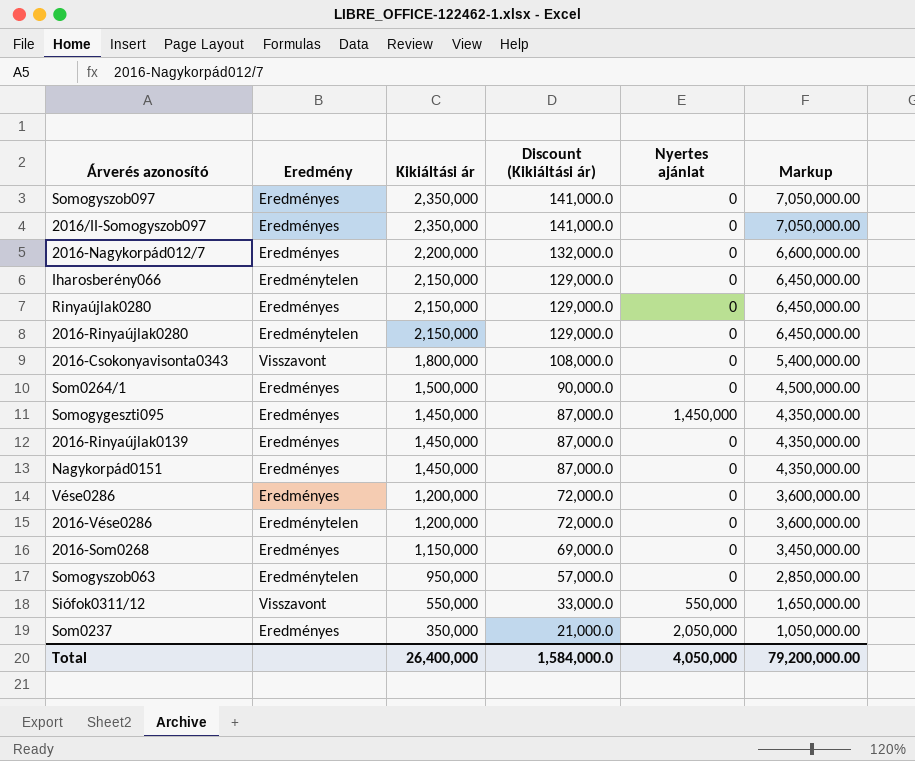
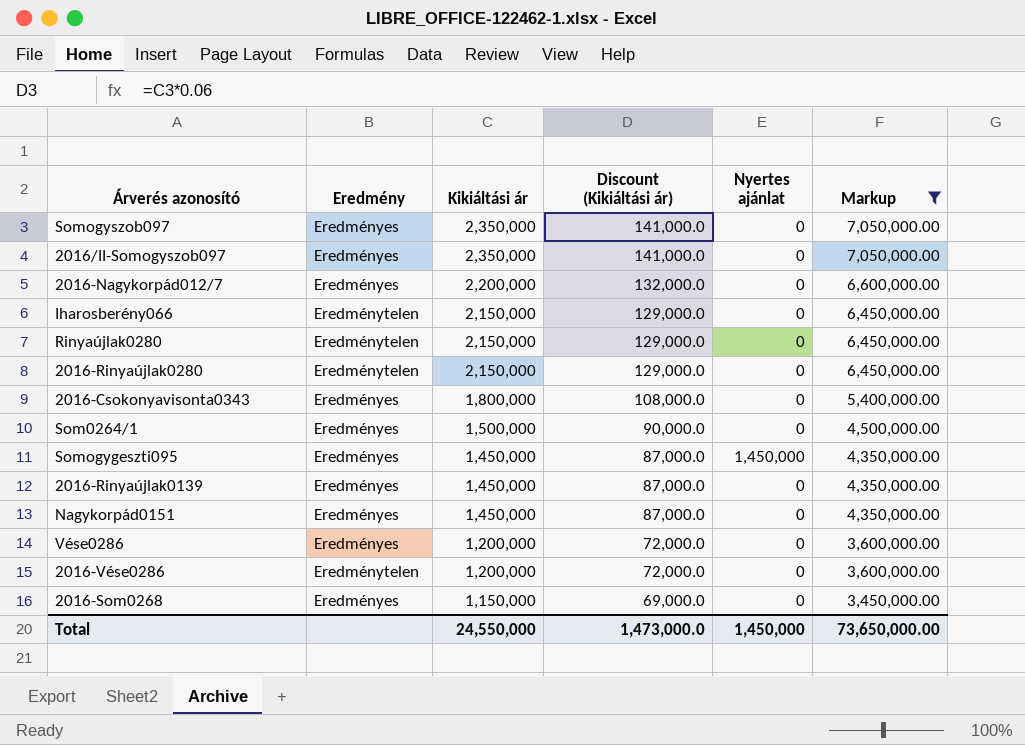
filter: none -> Markup >= 3,450,000.00
Rinyaújlak0280 | Eredmény: Eredményes -> Eredménytelen
2016-Csokonyavisonta0343 | Eredmény: Visszavont -> Eredményes
Total | Kikiáltási ár: 26,400,000 -> 24,550,000
Total | Discount (Kikiáltási ár): 1,584,000.0 -> 1,473,000.0
Total | Nyertes ajánlat: 4,050,000 -> 1,450,000
Total | Markup: 79,200,000.00 -> 73,650,000.00

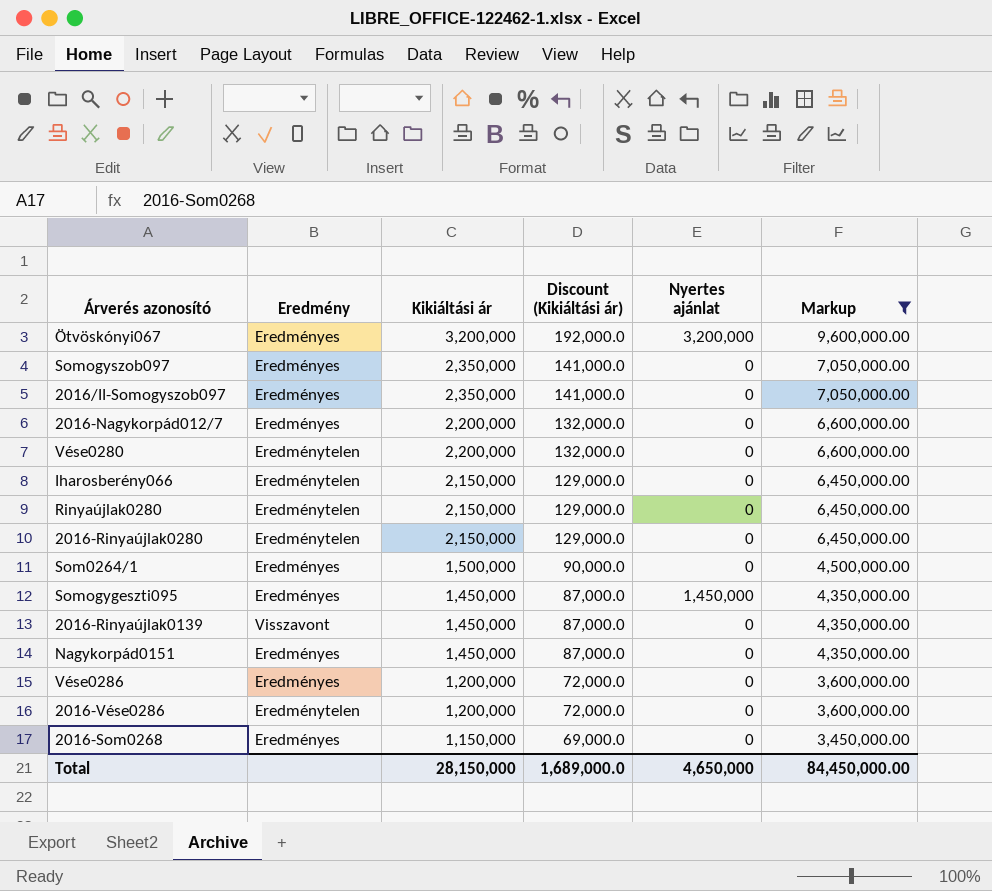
row 2016-Csokonyavisonta0343: Eredményes | 1,800,000 | 108,000.0 | 0 | 5,400,000.00 -> none
row Ötvöskónyi067: none -> Eredményes | 3,200,000 | 192,000.0 | 3,200,000 | 9,600,000.00
row Vése0280: none -> Eredménytelen | 2,200,000 | 132,000.0 | 0 | 6,600,000.00
2016-Rinyaújlak0139 | Eredmény: Eredményes -> Visszavont
Total | Kikiáltási ár: 24,550,000 -> 28,150,000
Total | Discount (Kikiáltási ár): 1,473,000.0 -> 1,689,000.0
Total | Nyertes ajánlat: 1,450,000 -> 4,650,000
Total | Markup: 73,650,000.00 -> 84,450,000.00

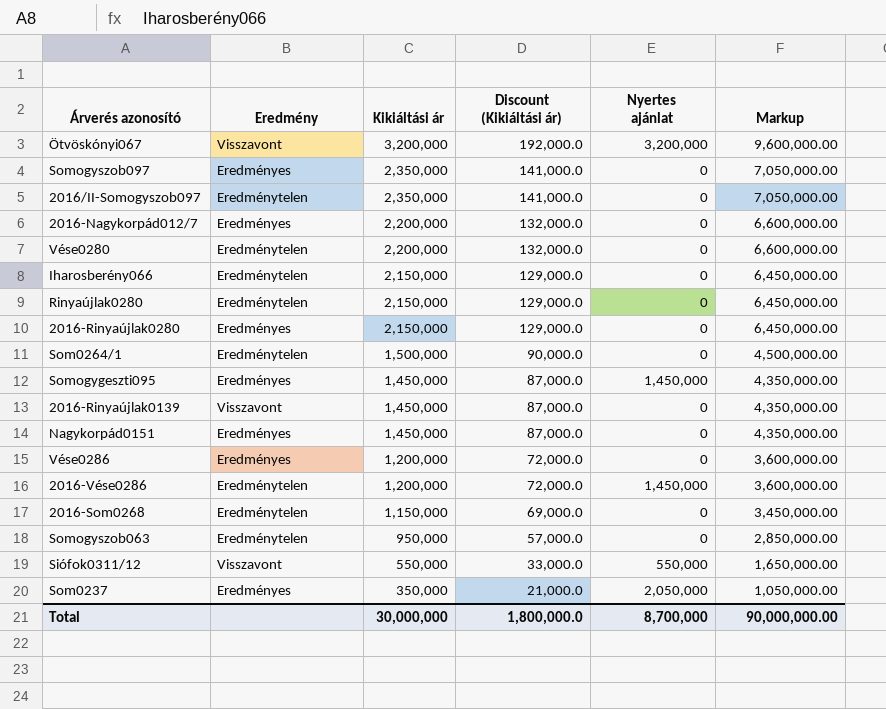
filter: Markup >= 3,450,000.00 -> none
Ötvöskónyi067 | Eredmény: Eredményes -> Visszavont
2016/II-Somogyszob097 | Eredmény: Eredményes -> Eredménytelen
2016-Rinyaújlak0280 | Eredmény: Eredménytelen -> Eredményes
Som0264/1 | Eredmény: Eredményes -> Eredménytelen
2016-Vése0286 | Nyertes ajánlat: 0 -> 1,450,000
2016-Som0268 | Eredmény: Eredményes -> Eredménytelen
Total | Kikiáltási ár: 28,150,000 -> 30,000,000
Total | Discount (Kikiáltási ár): 1,689,000.0 -> 1,800,000.0
Total | Nyertes ajánlat: 4,650,000 -> 8,700,000
Total | Markup: 84,450,000.00 -> 90,000,000.00

